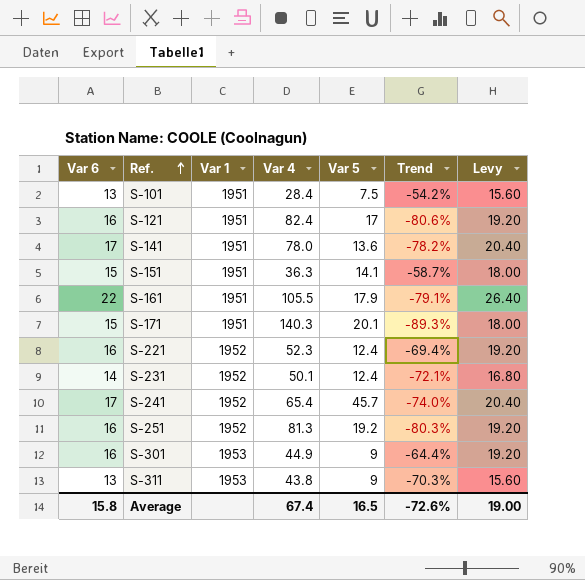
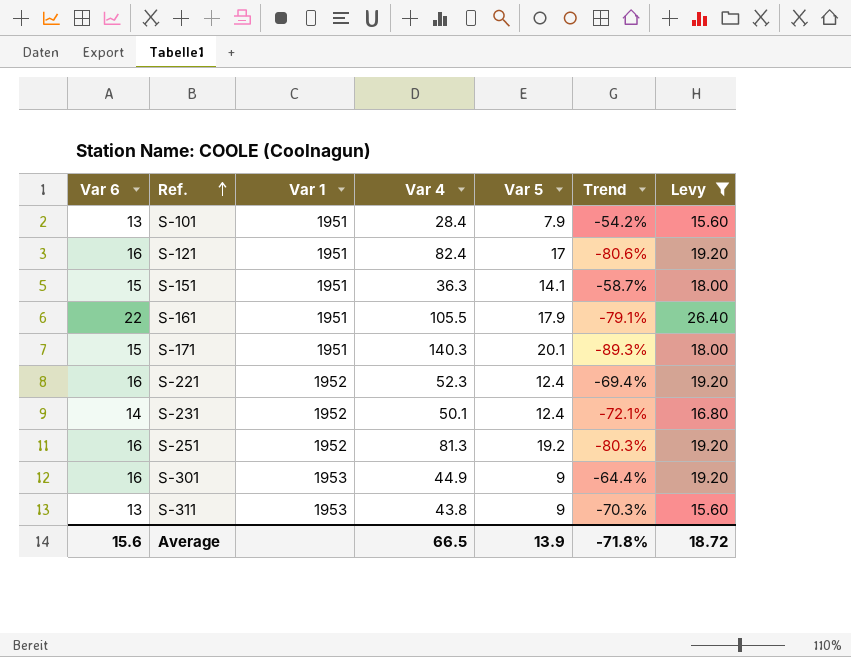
filter: none -> Levy != 20.40
S-101 | Var 5: 7.5 -> 7.9
Average | Var 6: 15.8 -> 15.6
Average | Var 4: 67.4 -> 66.5
Average | Var 5: 16.5 -> 13.9
Average | Trend: -72.6% -> -71.8%
Average | Levy: 19.00 -> 18.72

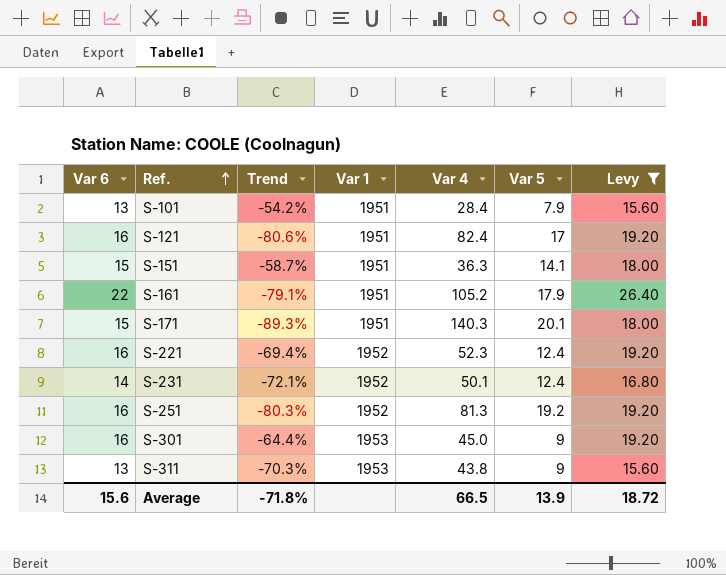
column Trend | position: 6 -> 3
S-161 | Var 4: 105.5 -> 105.2
S-301 | Var 4: 44.9 -> 45.0

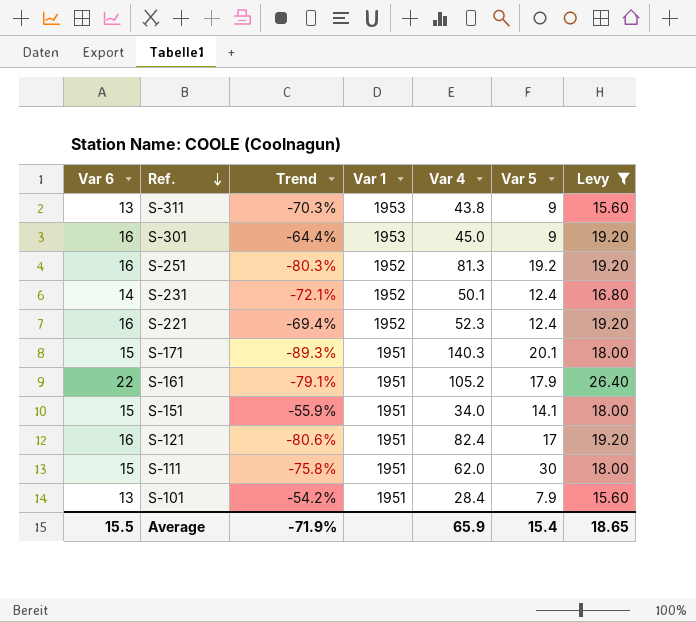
row order: Ref. ascending -> Ref. descending
S-151 | Trend: -58.7% -> -55.9%
S-151 | Var 4: 36.3 -> 34.0
row S-111: none -> 15 | -75.8% | 1951 | 62.0 | 30 | 18.00
Average | Var 6: 15.6 -> 15.5
Average | Trend: -71.8% -> -71.9%
Average | Var 4: 66.5 -> 65.9
Average | Var 5: 13.9 -> 15.4
Average | Levy: 18.72 -> 18.65

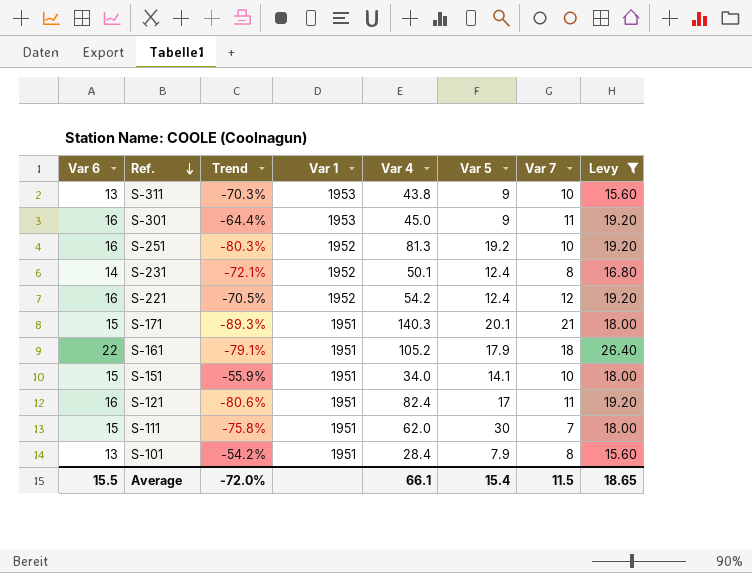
column Var 7 | position: none -> 7
S-221 | Trend: -69.4% -> -70.5%
S-221 | Var 4: 52.3 -> 54.2
Average | Trend: -71.9% -> -72.0%
Average | Var 4: 65.9 -> 66.1

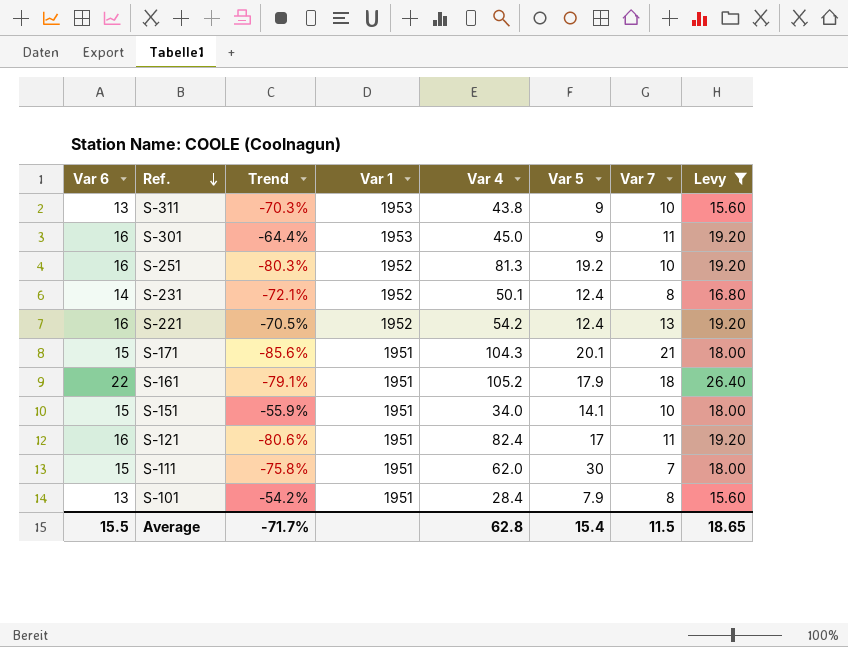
S-221 | Var 7: 12 -> 13
S-171 | Trend: -89.3% -> -85.6%
S-171 | Var 4: 140.3 -> 104.3
Average | Trend: -72.0% -> -71.7%
Average | Var 4: 66.1 -> 62.8

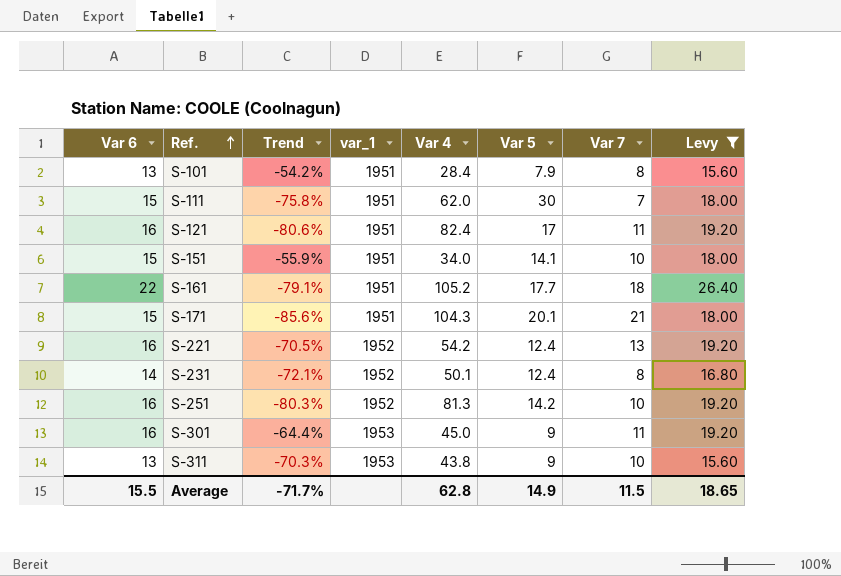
row order: Ref. descending -> Ref. ascending
column name: Var 1 -> var_1
S-161 | Var 5: 17.9 -> 17.7
S-251 | Var 5: 19.2 -> 14.2
Average | Var 5: 15.4 -> 14.9

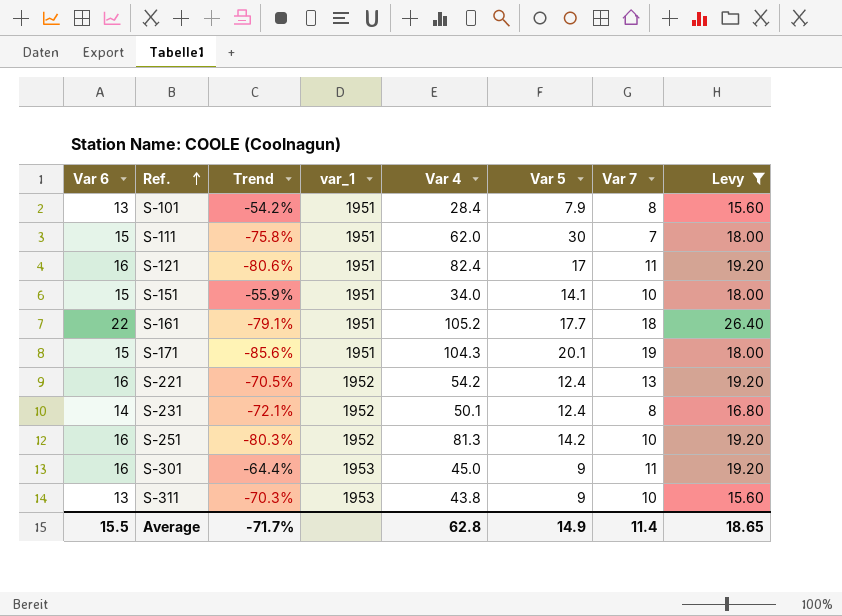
S-171 | Var 7: 21 -> 19
Average | Var 7: 11.5 -> 11.4

